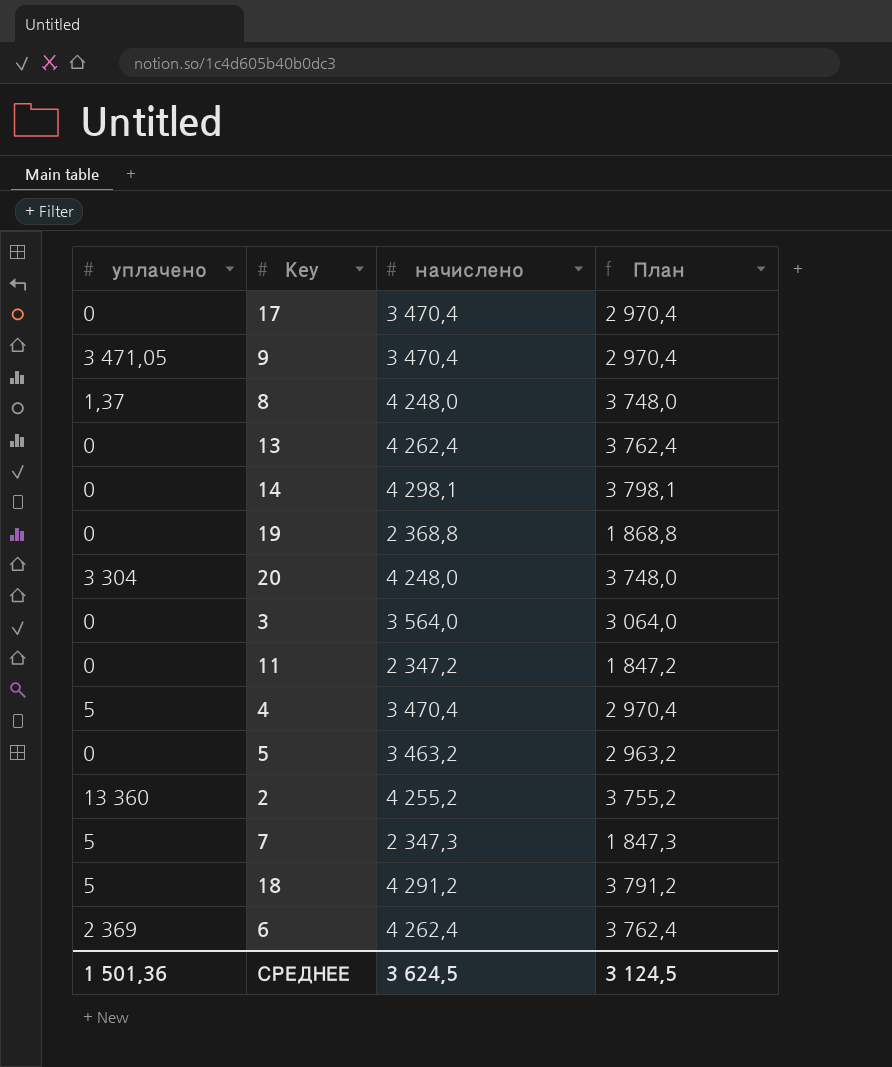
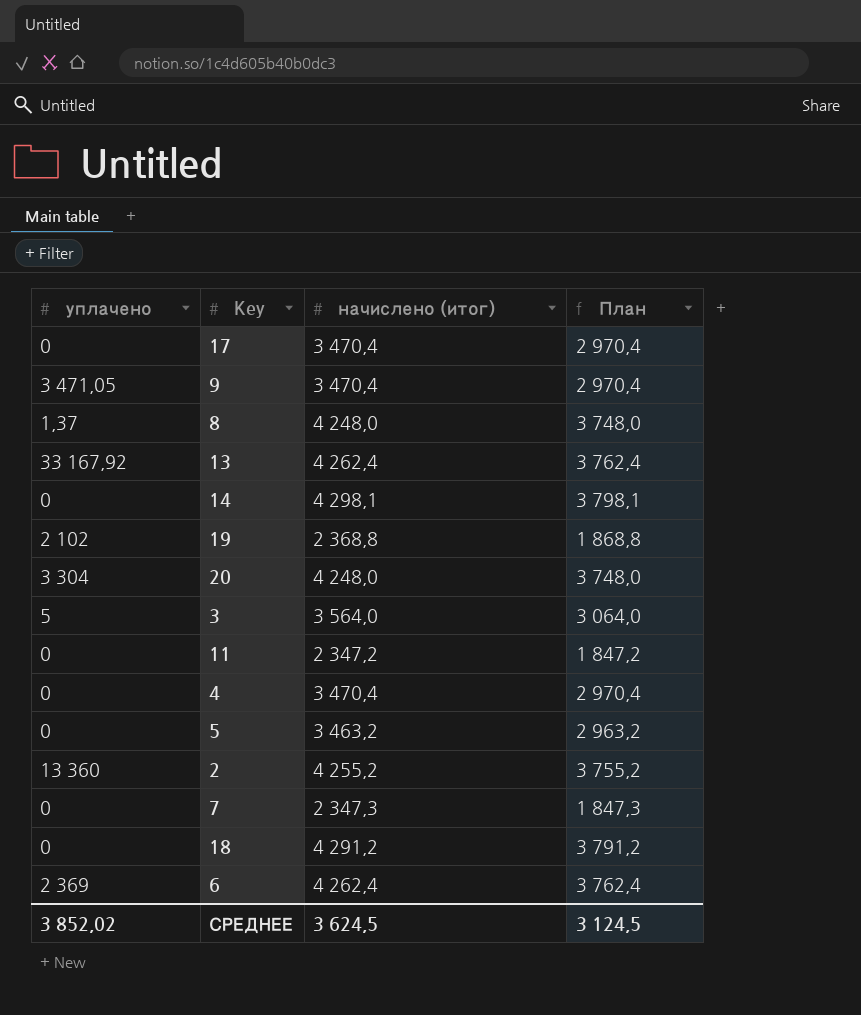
column name: начислено -> начислено (итог)
13 | уплачено: 0 -> 33 167,92
19 | уплачено: 0 -> 2 102
3 | уплачено: 0 -> 5
4 | уплачено: 5 -> 0
7 | уплачено: 5 -> 0
18 | уплачено: 5 -> 0
СРЕДНЕЕ | уплачено: 1 501,36 -> 3 852,02

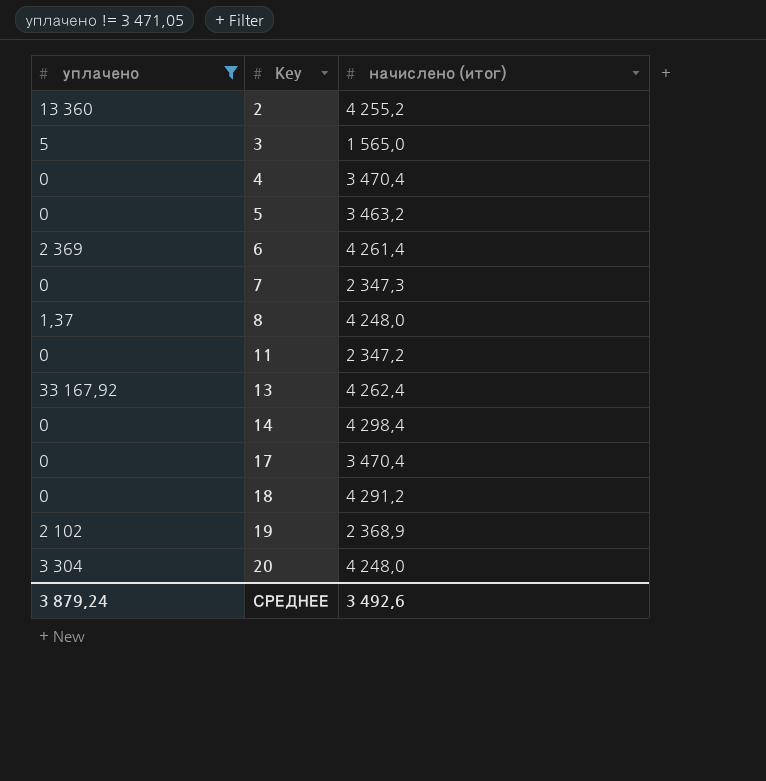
filter: none -> уплачено != 3 471,05
row order: none -> Key ascending
column План | formula: [начислено (итог)] - 500 -> none
3 | начислено (итог): 3 564,0 -> 1 565,0
6 | начислено (итог): 4 262,4 -> 4 261,4
14 | начислено (итог): 4 298,1 -> 4 298,4
19 | начислено (итог): 2 368,8 -> 2 368,9
СРЕДНЕЕ | уплачено: 3 852,02 -> 3 879,24
СРЕДНЕЕ | начислено (итог): 3 624,5 -> 3 492,6

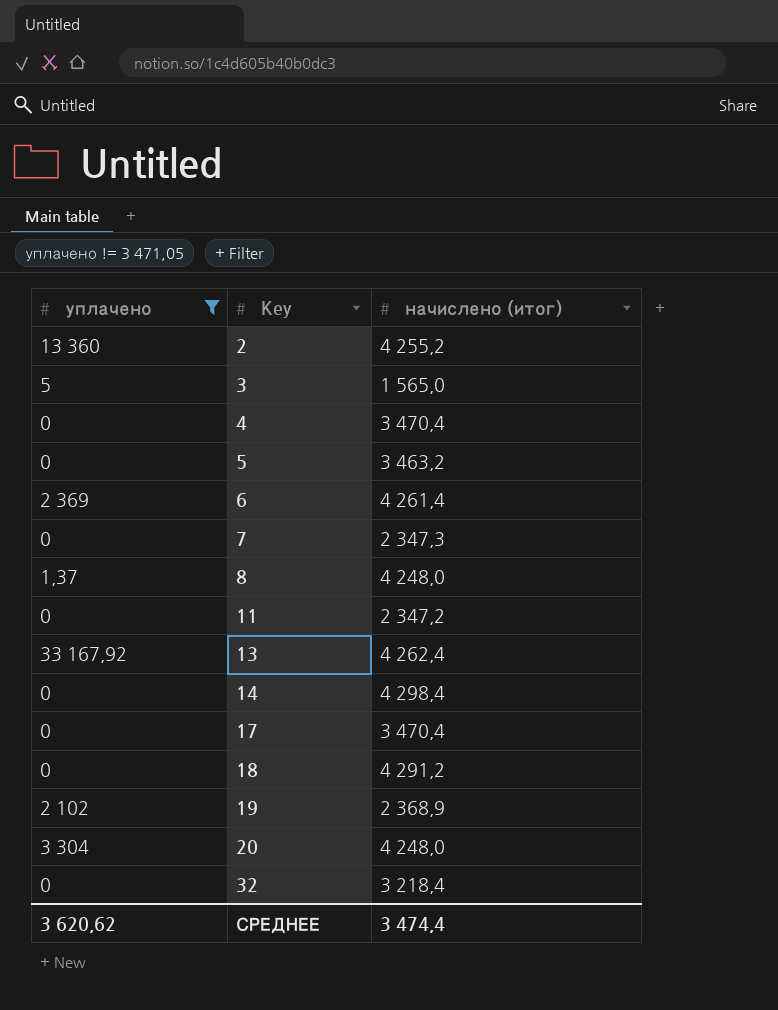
row 32: none -> 0 | 3 218,4
СРЕДНЕЕ | уплачено: 3 879,24 -> 3 620,62
СРЕДНЕЕ | начислено (итог): 3 492,6 -> 3 474,4

